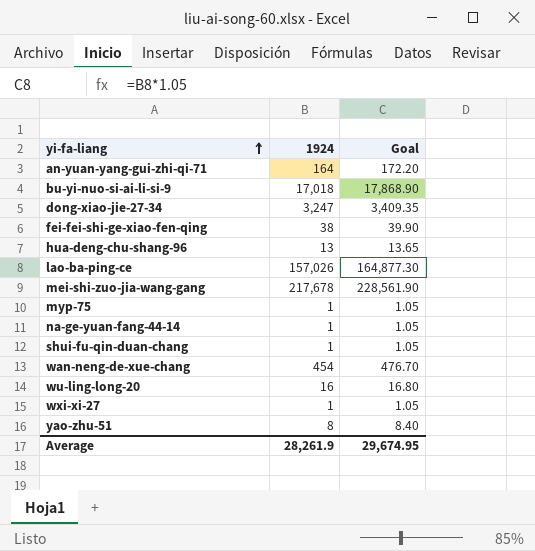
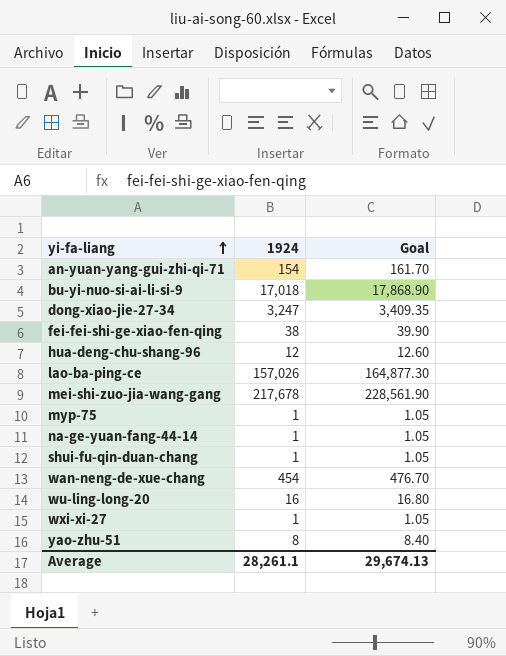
an-yuan-yang-gui-zhi-qi-71 | 1924: 164 -> 154
an-yuan-yang-gui-zhi-qi-71 | Goal: 172.20 -> 161.70
hua-deng-chu-shang-96 | 1924: 13 -> 12
hua-deng-chu-shang-96 | Goal: 13.65 -> 12.60
Average | 1924: 28,261.9 -> 28,261.1
Average | Goal: 29,674.95 -> 29,674.13

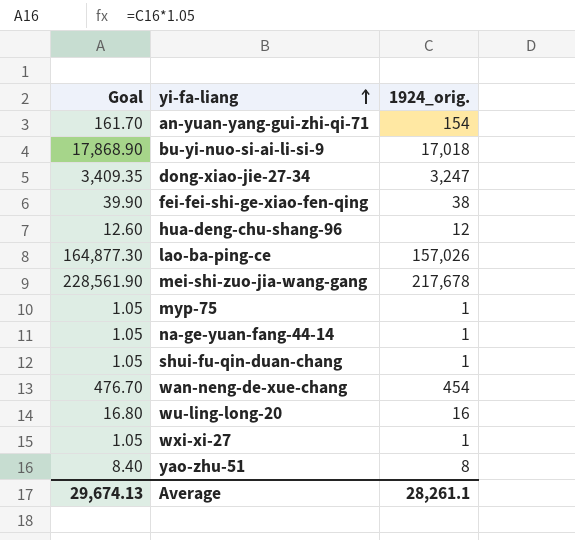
column Goal | position: 3 -> 1
column name: 1924 -> 1924_orig.

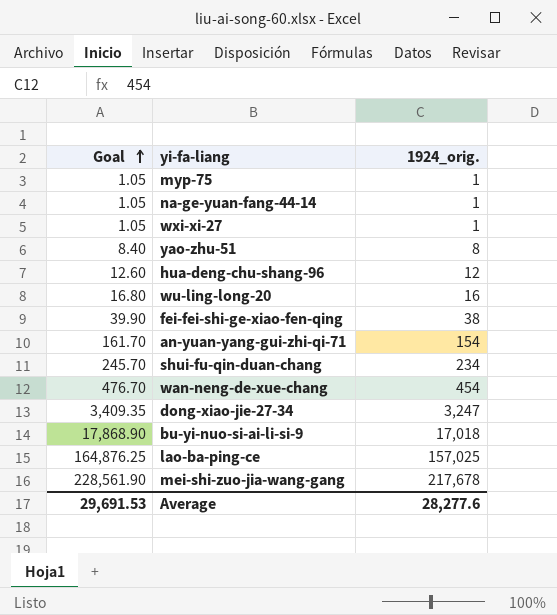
row order: yi-fa-liang ascending -> Goal ascending
shui-fu-qin-duan-chang | Goal: 1.05 -> 245.70
shui-fu-qin-duan-chang | 1924_orig.: 1 -> 234
lao-ba-ping-ce | Goal: 164,877.30 -> 164,876.25
lao-ba-ping-ce | 1924_orig.: 157,026 -> 157,025
Average | Goal: 29,674.13 -> 29,691.53
Average | 1924_orig.: 28,261.1 -> 28,277.6

